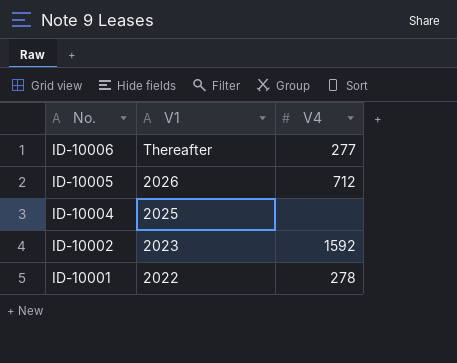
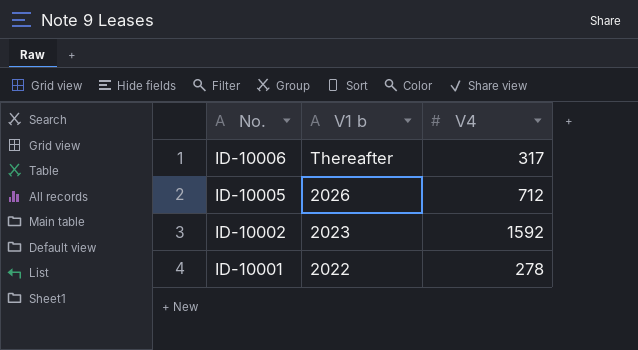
column name: V1 -> V1 b
row ID-10004: 2025 | none -> none
ID-10006 | V4: 277 -> 317

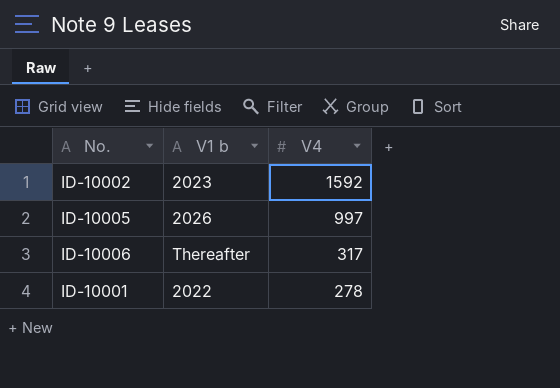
row order: No. descending -> V4 descending
ID-10005 | V4: 712 -> 997

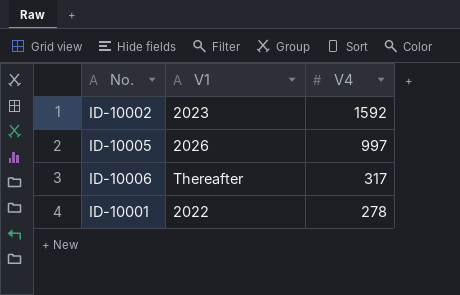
column name: V1 b -> V1

